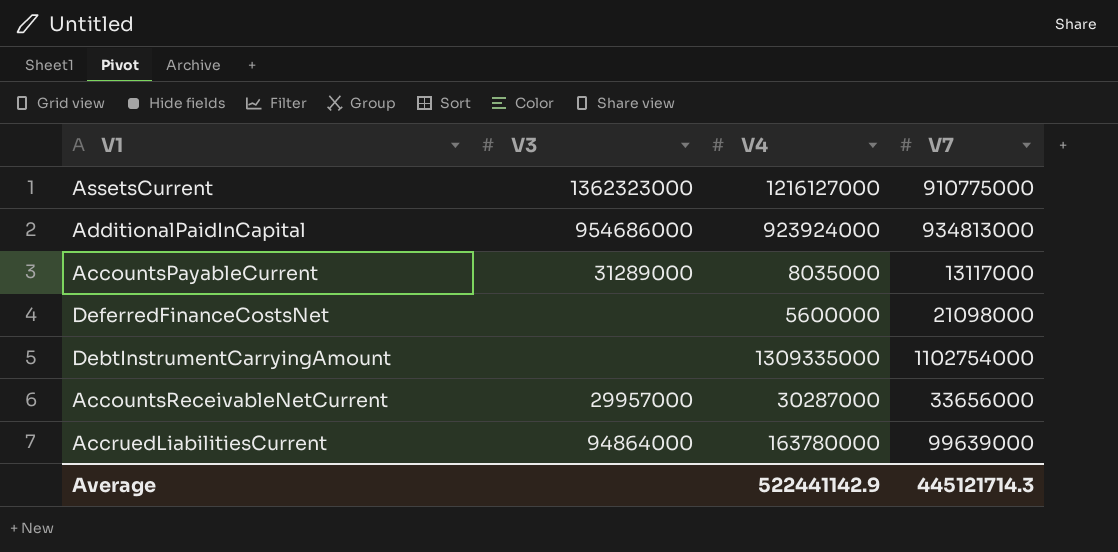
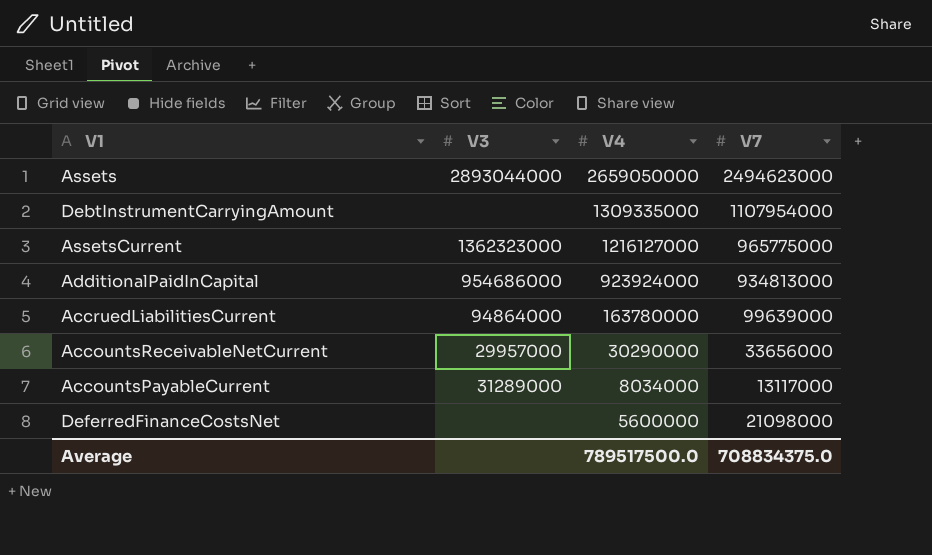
row order: none -> V4 descending
row Assets: none -> 2893044000 | 2659050000 | 2494623000
DebtInstrumentCarryingAmount | V7: 1102754000 -> 1107954000
AssetsCurrent | V7: 910775000 -> 965775000
AccountsReceivableNetCurrent | V4: 30287000 -> 30290000
AccountsPayableCurrent | V4: 8035000 -> 8034000
Average | V4: 522441142.9 -> 789517500.0
Average | V7: 445121714.3 -> 708834375.0

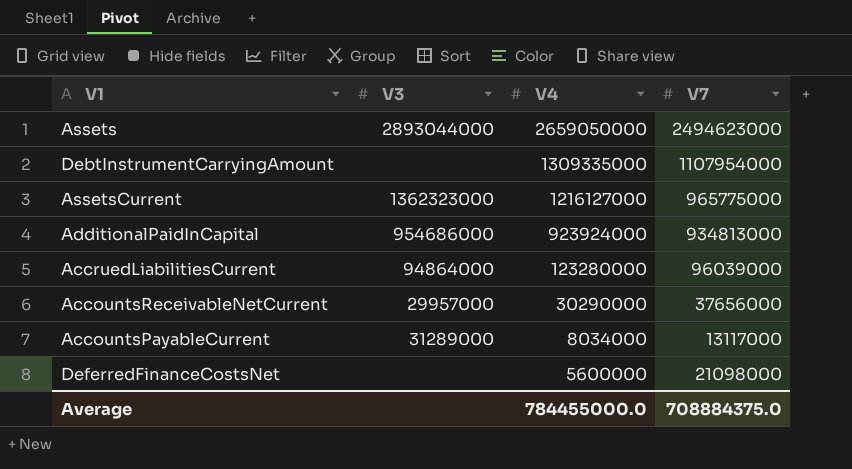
AccruedLiabilitiesCurrent | V4: 163780000 -> 123280000
AccruedLiabilitiesCurrent | V7: 99639000 -> 96039000
AccountsReceivableNetCurrent | V7: 33656000 -> 37656000
Average | V4: 789517500.0 -> 784455000.0
Average | V7: 708834375.0 -> 708884375.0

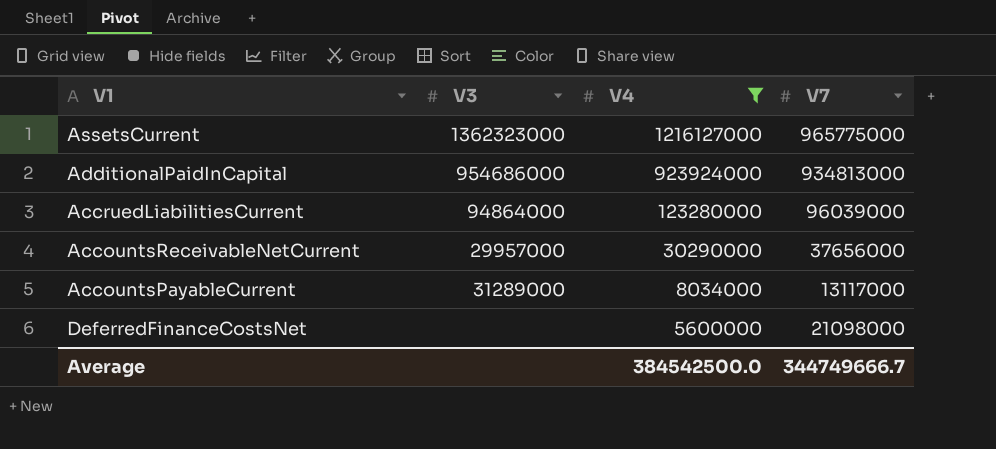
filter: none -> V4 <= 1216127000
Average | V4: 784455000.0 -> 384542500.0
Average | V7: 708884375.0 -> 344749666.7

